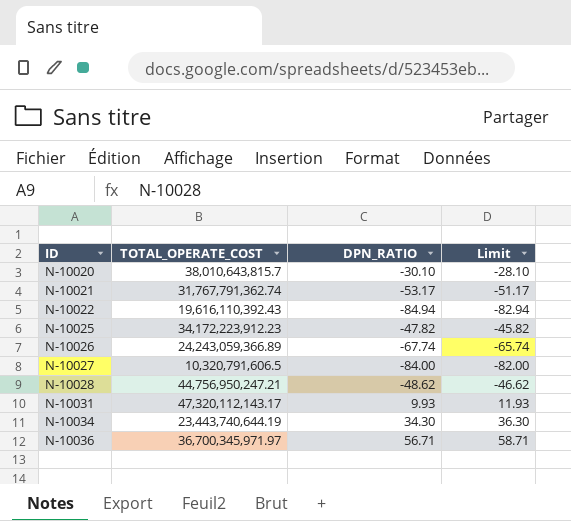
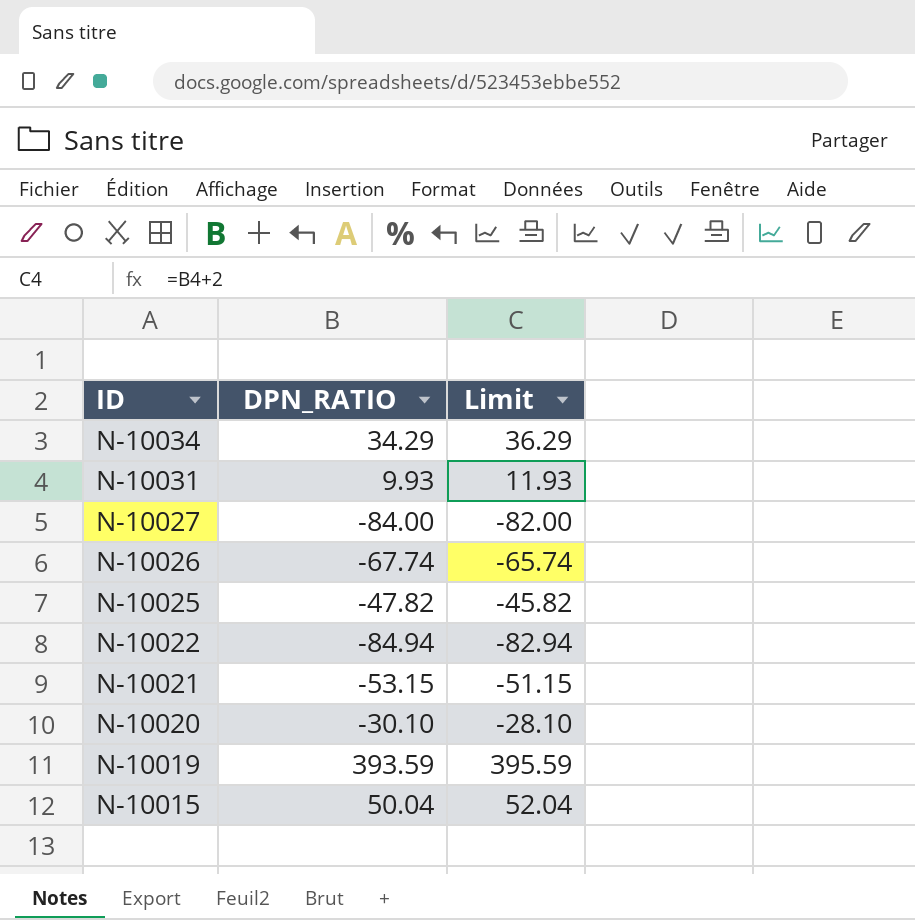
row order: ID ascending -> ID descending
column TOTAL_OPERATE_COST | position: 2 -> none
row N-10028: 44,756,950,247.21 | -48.62 | -46.62 -> none
row N-10036: 36,700,345,971.97 | 56.71 | 58.71 -> none
N-10034 | DPN_RATIO: 34.30 -> 34.29
N-10034 | Limit: 36.30 -> 36.29
N-10021 | DPN_RATIO: -53.17 -> -53.15
N-10021 | Limit: -51.17 -> -51.15
row N-10019: none -> 393.59 | 395.59
row N-10015: none -> 50.04 | 52.04

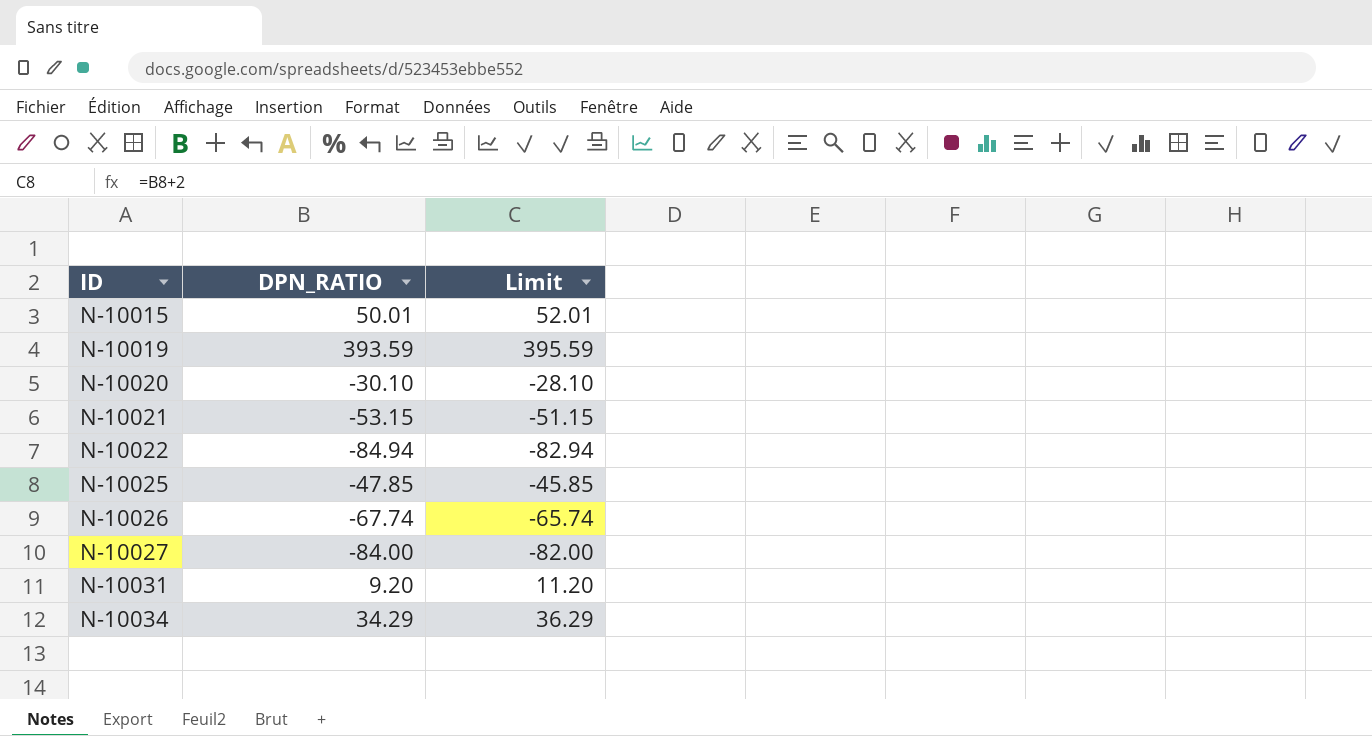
row order: ID descending -> ID ascending
N-10015 | DPN_RATIO: 50.04 -> 50.01
N-10015 | Limit: 52.04 -> 52.01
N-10025 | DPN_RATIO: -47.82 -> -47.85
N-10025 | Limit: -45.82 -> -45.85
N-10031 | DPN_RATIO: 9.93 -> 9.20
N-10031 | Limit: 11.93 -> 11.20

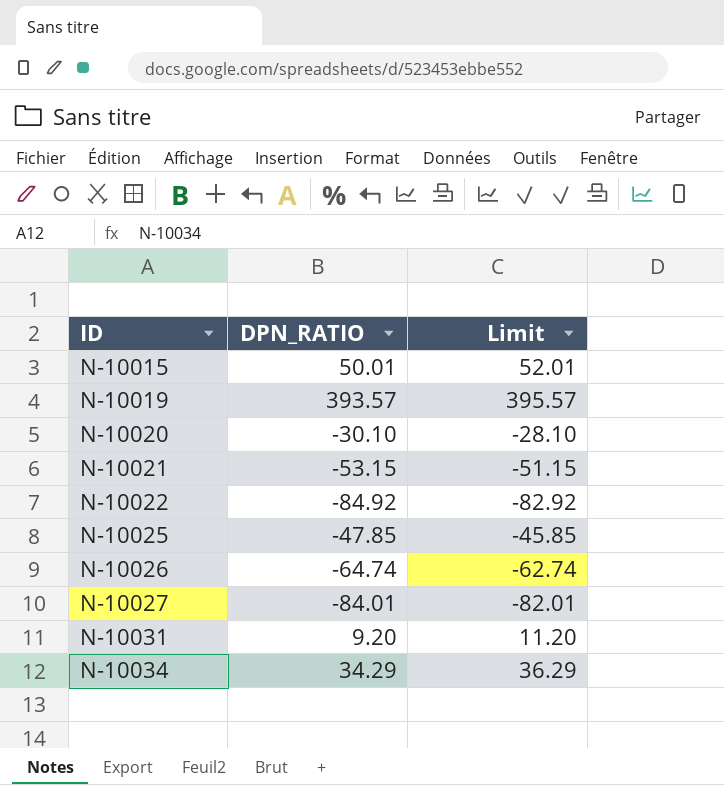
N-10019 | DPN_RATIO: 393.59 -> 393.57
N-10019 | Limit: 395.59 -> 395.57
N-10022 | DPN_RATIO: -84.94 -> -84.92
N-10022 | Limit: -82.94 -> -82.92
N-10026 | DPN_RATIO: -67.74 -> -64.74
N-10026 | Limit: -65.74 -> -62.74
N-10027 | DPN_RATIO: -84.00 -> -84.01
N-10027 | Limit: -82.00 -> -82.01

